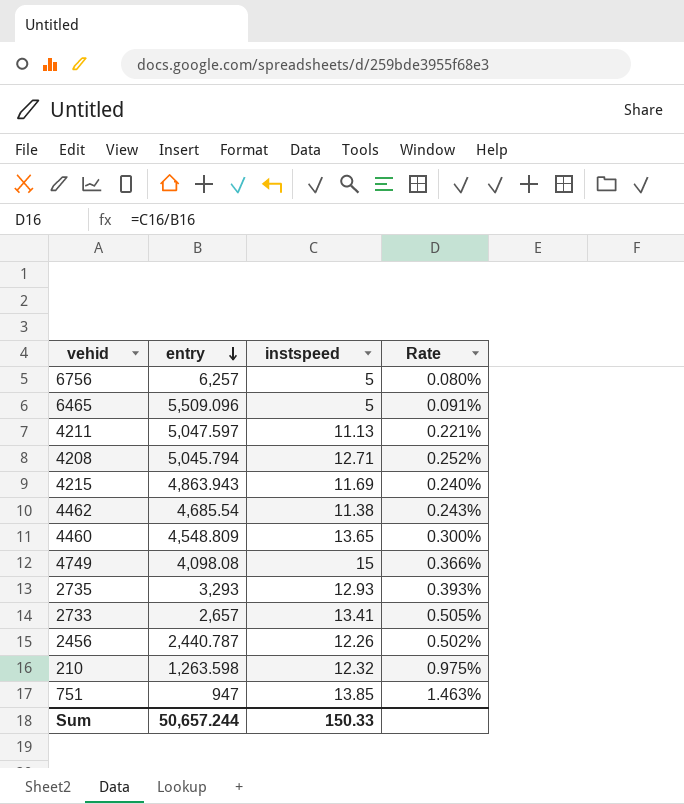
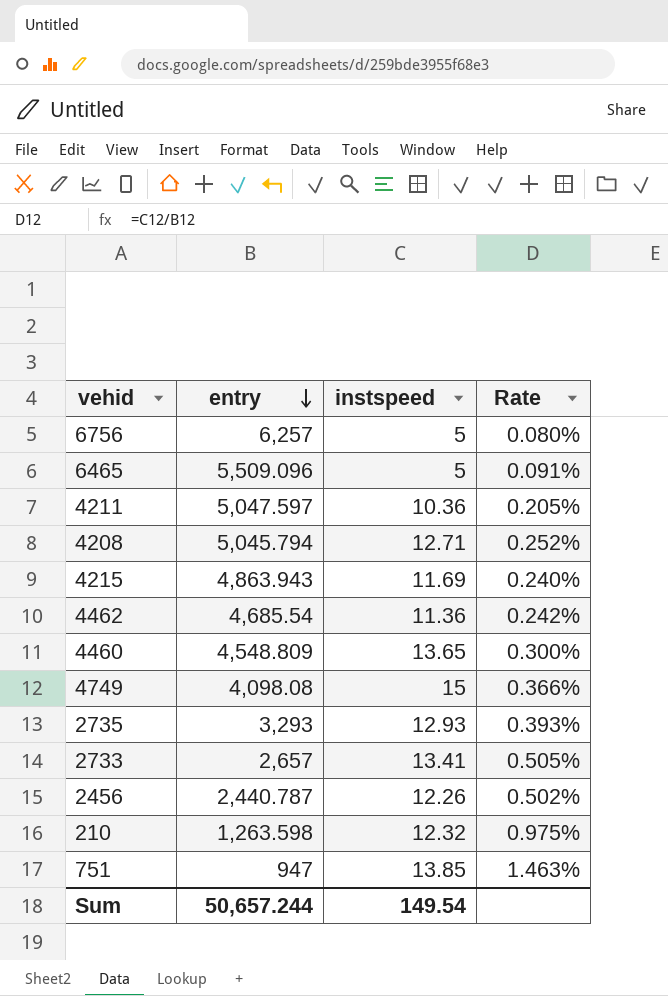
4211 | instspeed: 11.13 -> 10.36
4211 | Rate: 0.221% -> 0.205%
4462 | instspeed: 11.38 -> 11.36
4462 | Rate: 0.243% -> 0.242%
Sum | instspeed: 150.33 -> 149.54

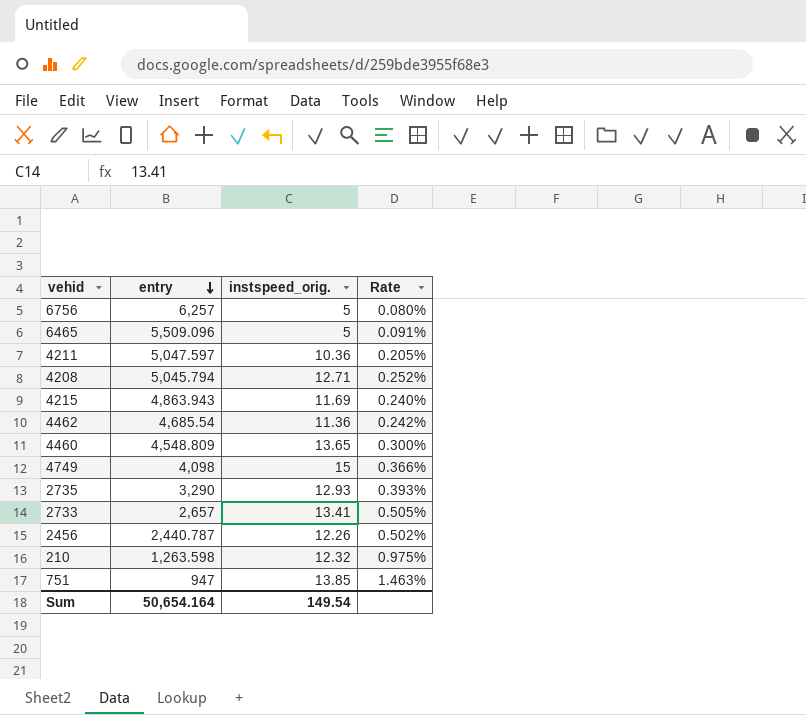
column name: instspeed -> instspeed_orig.
4749 | entry: 4,098.08 -> 4,098
2735 | entry: 3,293 -> 3,290
Sum | entry: 50,657.244 -> 50,654.164

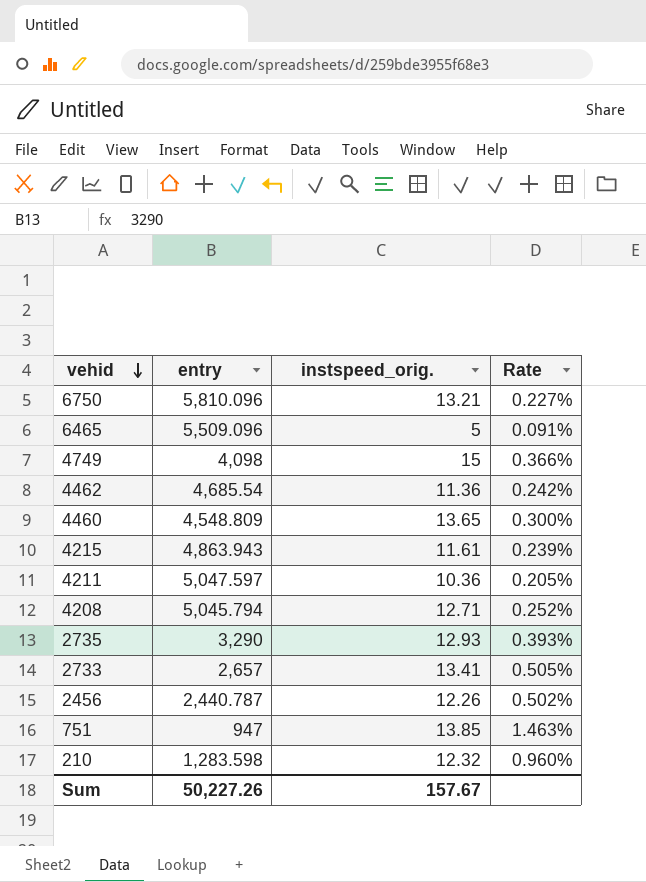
row order: entry descending -> vehid descending
row 6756: 6,257 | 5 | 0.080% -> none
row 6750: none -> 5,810.096 | 13.21 | 0.227%
4215 | instspeed_orig.: 11.69 -> 11.61
4215 | Rate: 0.240% -> 0.239%
210 | entry: 1,263.598 -> 1,283.598
210 | Rate: 0.975% -> 0.960%
Sum | entry: 50,654.164 -> 50,227.26
Sum | instspeed_orig.: 149.54 -> 157.67

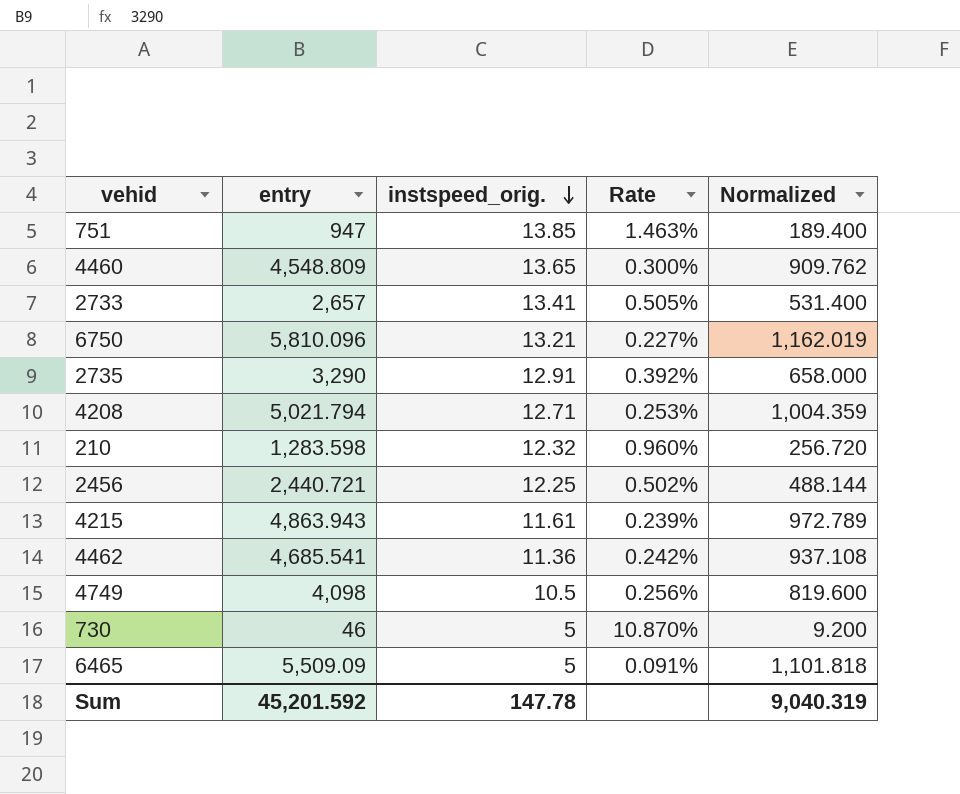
row order: vehid descending -> instspeed_orig. descending
column Normalized | formula: none -> [entry] * 0.2
row 4211: 5,047.597 | 10.36 | 0.205% -> none
2735 | instspeed_orig.: 12.93 -> 12.91
2735 | Rate: 0.393% -> 0.392%
4208 | entry: 5,045.794 -> 5,021.794
4208 | Rate: 0.252% -> 0.253%
2456 | entry: 2,440.787 -> 2,440.721
2456 | instspeed_orig.: 12.26 -> 12.25
4462 | entry: 4,685.54 -> 4,685.541
4749 | instspeed_orig.: 15 -> 10.5
4749 | Rate: 0.366% -> 0.256%
row 730: none -> 46 | 5 | 10.870% | 9.200
6465 | entry: 5,509.096 -> 5,509.09
Sum | entry: 50,227.26 -> 45,201.592
Sum | instspeed_orig.: 157.67 -> 147.78

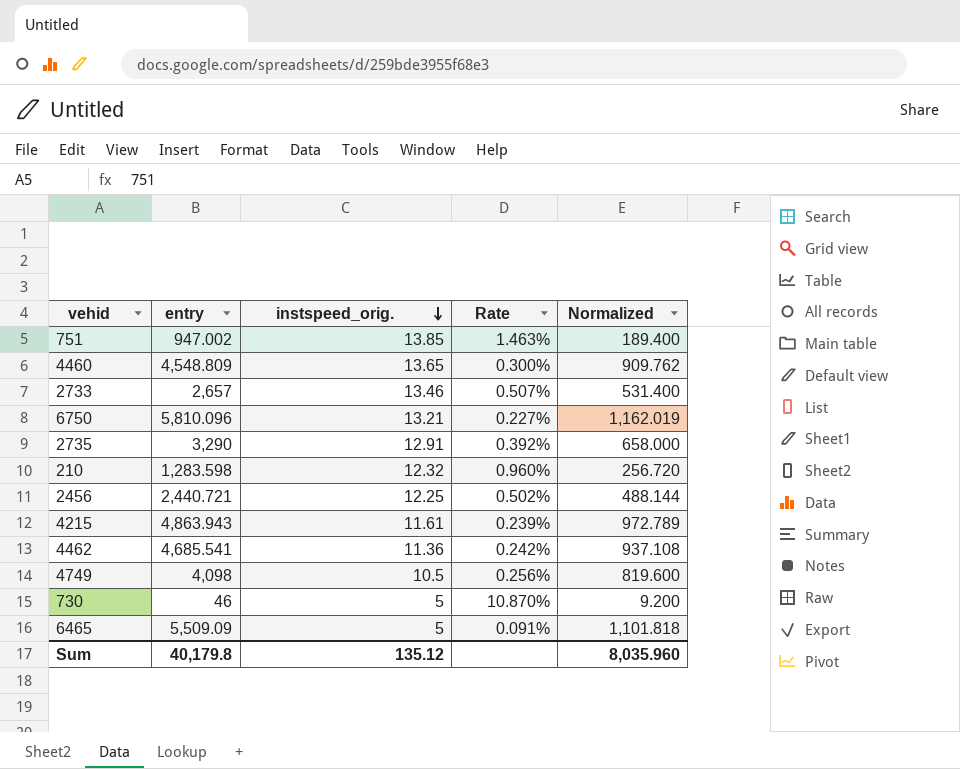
row 4208: 5,021.794 | 12.71 | 0.253% | 1,004.359 -> none
751 | entry: 947 -> 947.002
2733 | instspeed_orig.: 13.41 -> 13.46
2733 | Rate: 0.505% -> 0.507%
Sum | entry: 45,201.592 -> 40,179.8
Sum | instspeed_orig.: 147.78 -> 135.12
Sum | Normalized: 9,040.319 -> 8,035.960

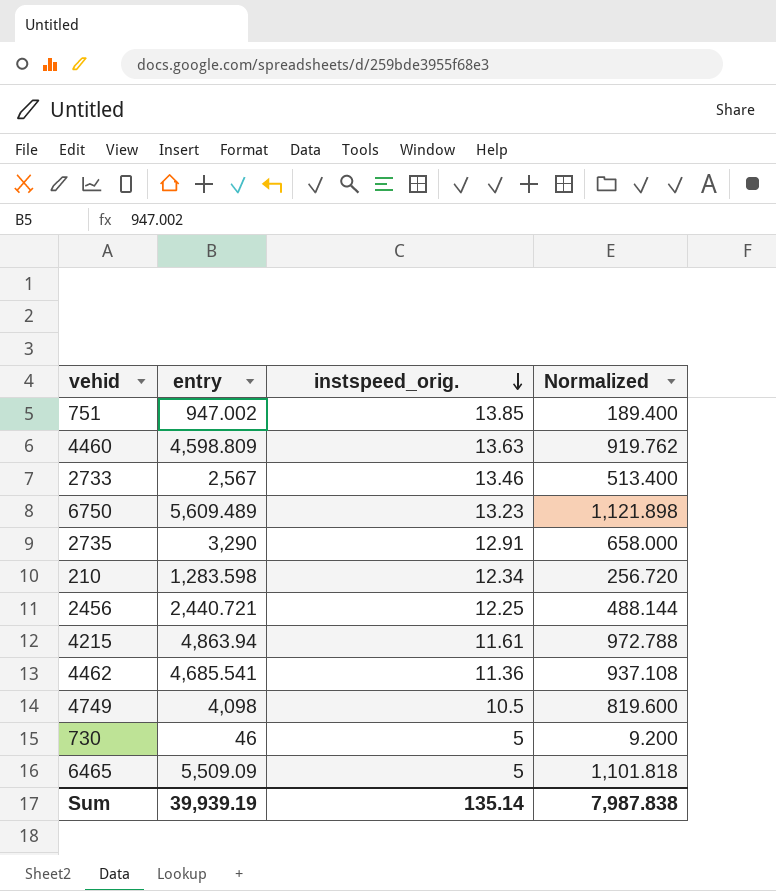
column Rate | formula: [instspeed_orig.] / [entry] -> none
4460 | entry: 4,548.809 -> 4,598.809
4460 | instspeed_orig.: 13.65 -> 13.63
4460 | Normalized: 909.762 -> 919.762
2733 | entry: 2,657 -> 2,567
2733 | Normalized: 531.400 -> 513.400
6750 | entry: 5,810.096 -> 5,609.489
6750 | instspeed_orig.: 13.21 -> 13.23
6750 | Normalized: 1,162.019 -> 1,121.898
210 | instspeed_orig.: 12.32 -> 12.34
4215 | entry: 4,863.943 -> 4,863.94
4215 | Normalized: 972.789 -> 972.788
Sum | entry: 40,179.8 -> 39,939.19
Sum | instspeed_orig.: 135.12 -> 135.14
Sum | Normalized: 8,035.960 -> 7,987.838

